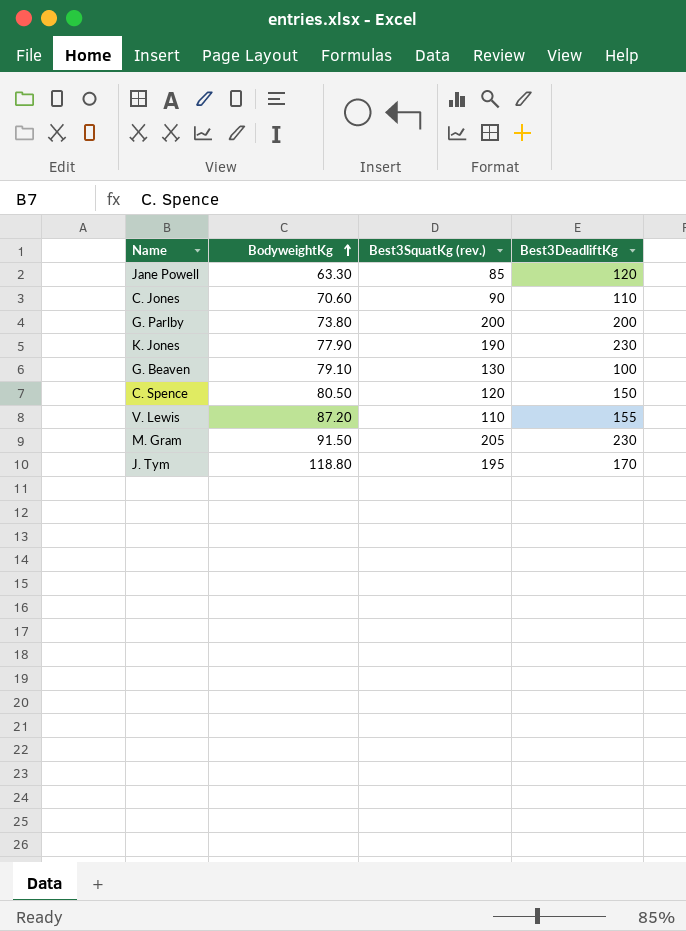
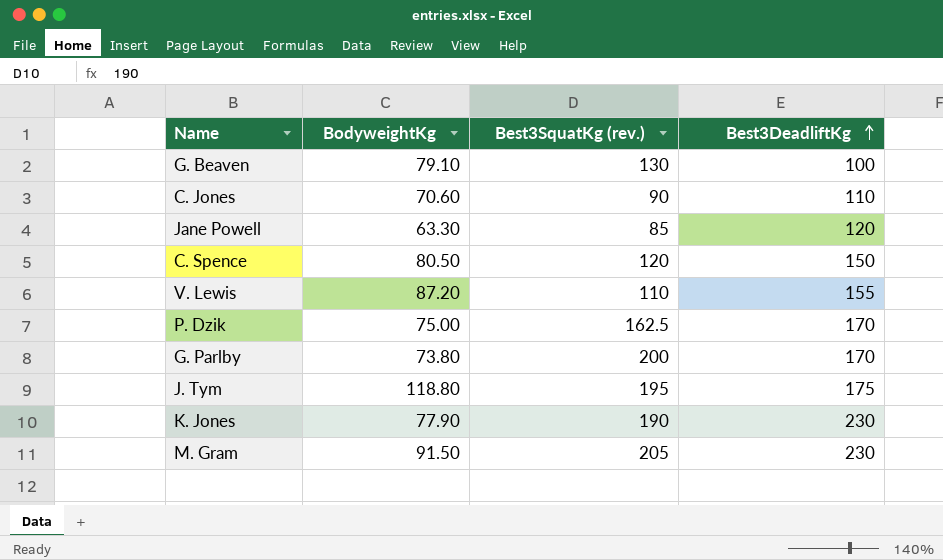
row order: BodyweightKg ascending -> Best3DeadliftKg ascending
row P. Dzik: none -> 75.00 | 162.5 | 170
G. Parlby | Best3DeadliftKg: 200 -> 170
J. Tym | Best3DeadliftKg: 170 -> 175

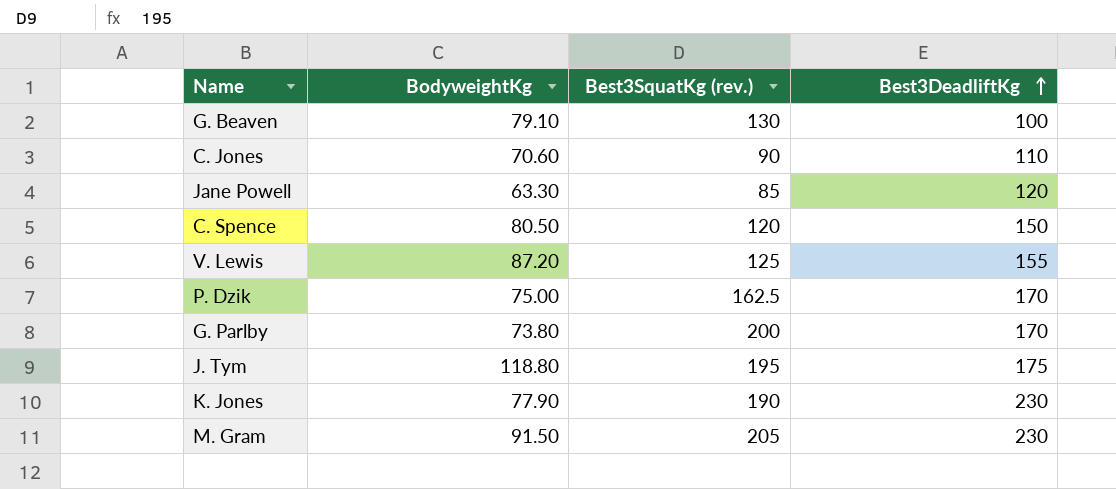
V. Lewis | Best3SquatKg (rev.): 110 -> 125

